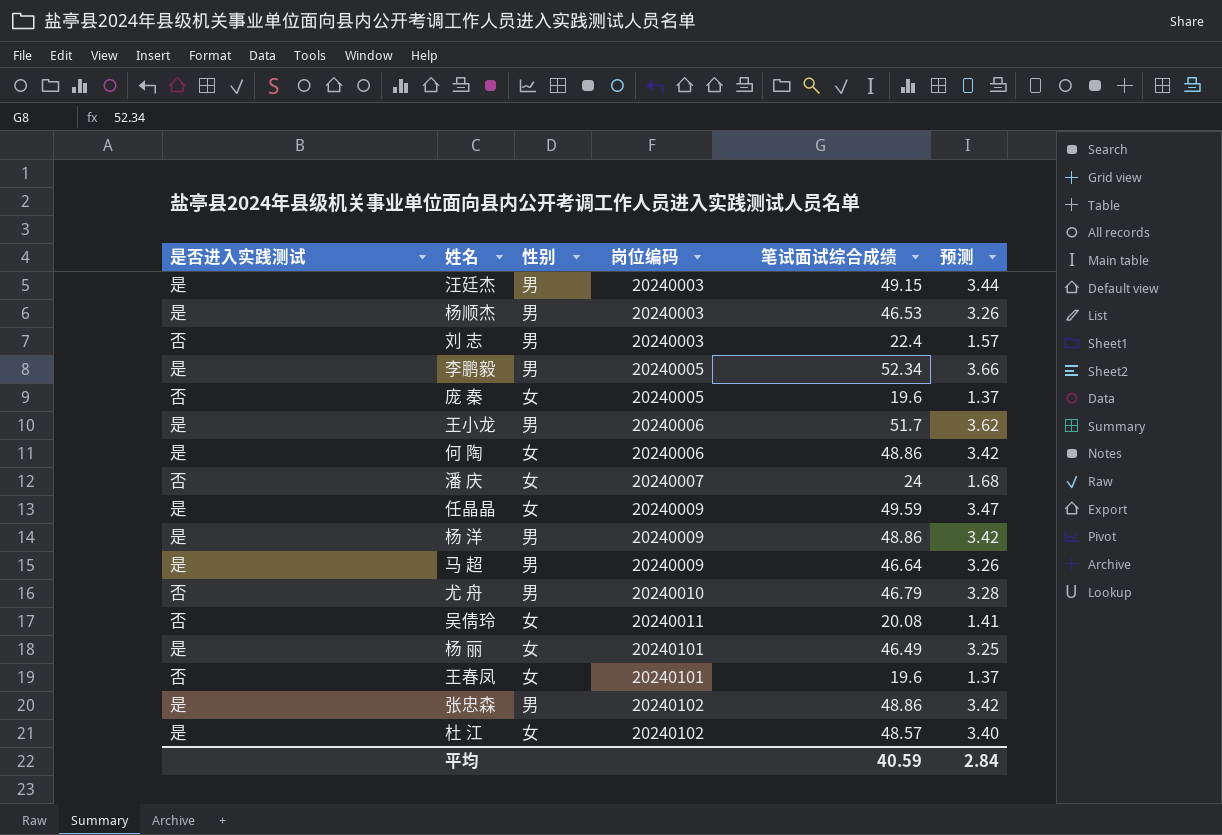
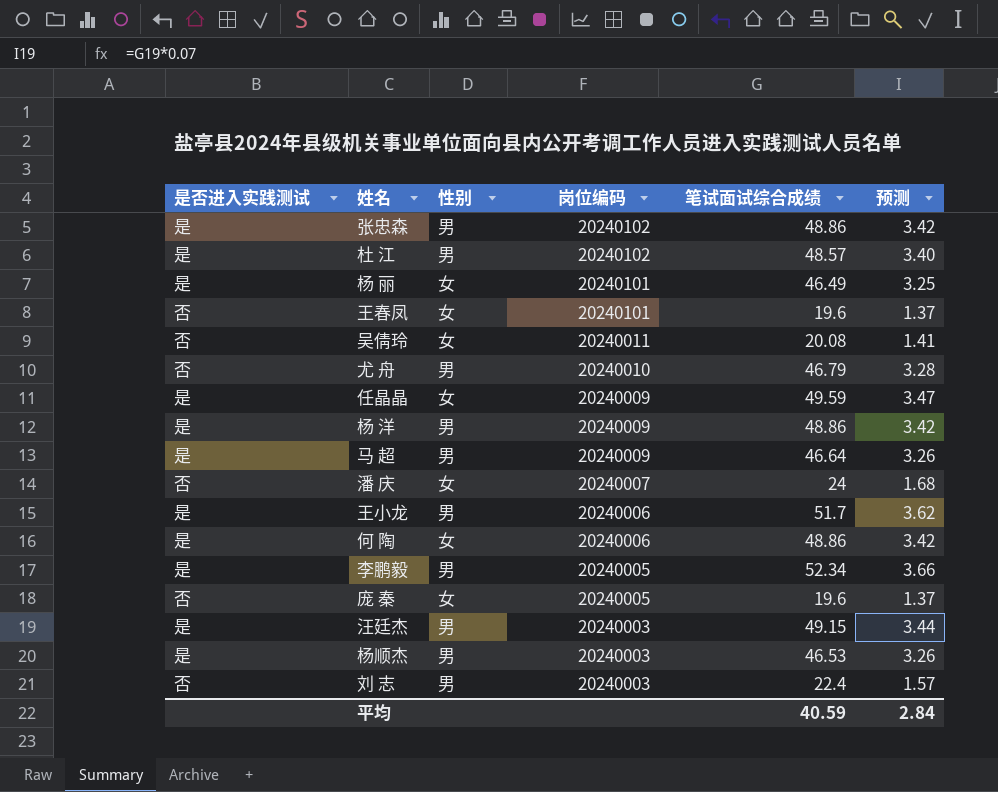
row order: 岗位编码 ascending -> 岗位编码 descending
杜 江 | 性别: 女 -> 男

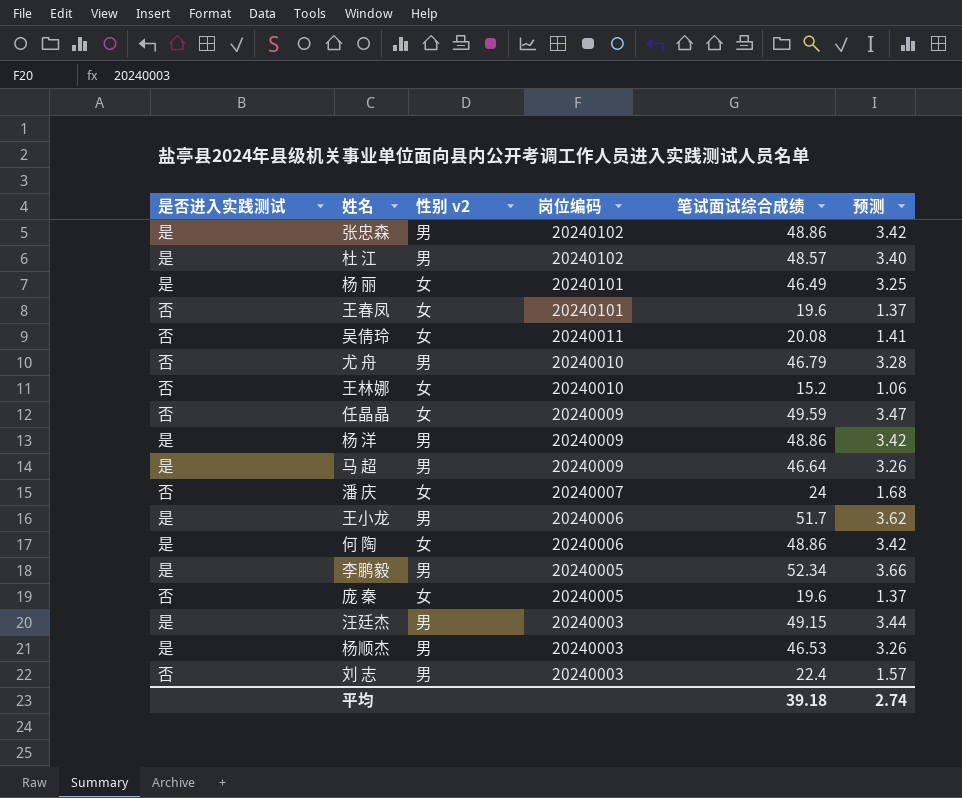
column name: 性别 -> 性别 v2
row 王林娜: none -> 否 | 女 | 20240010 | 15.2 | 1.06
任晶晶 | 是否进入实践测试: 是 -> 否
平均 | 笔试面试综合成绩: 40.59 -> 39.18
平均 | 预测: 2.84 -> 2.74

